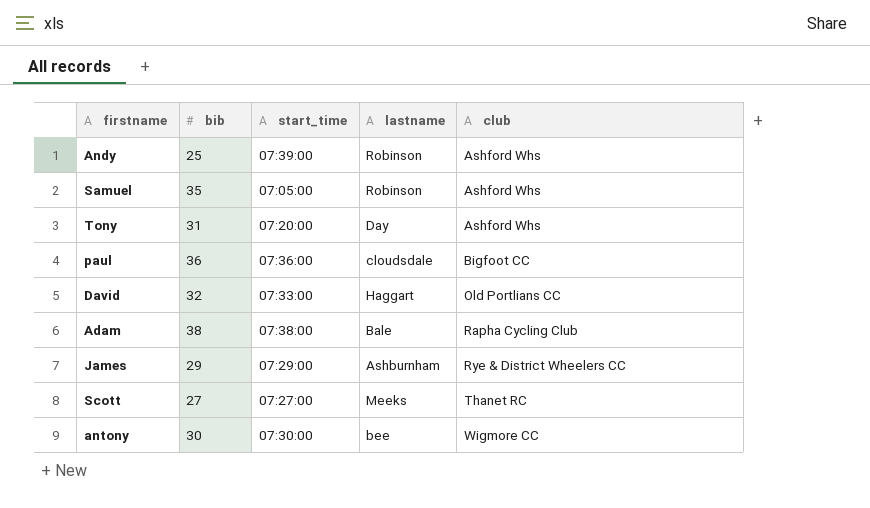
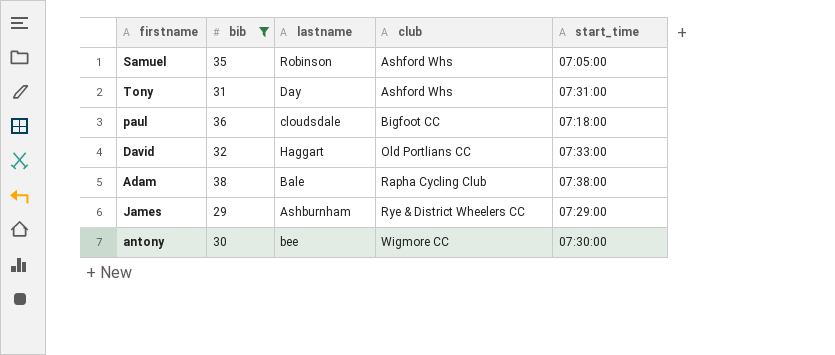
filter: none -> bib >= 29
column start_time | position: 3 -> 5
Tony | start_time: 07:20:00 -> 07:31:00
paul | start_time: 07:36:00 -> 07:18:00

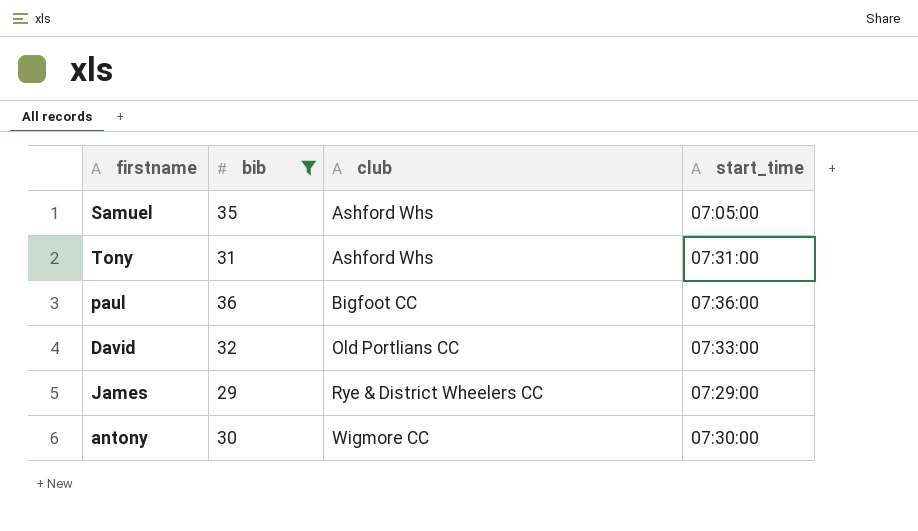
column lastname | position: 3 -> none
row Adam: 38 | Bale | Rapha Cycling Club | 07:38:00 -> none
paul | start_time: 07:18:00 -> 07:36:00

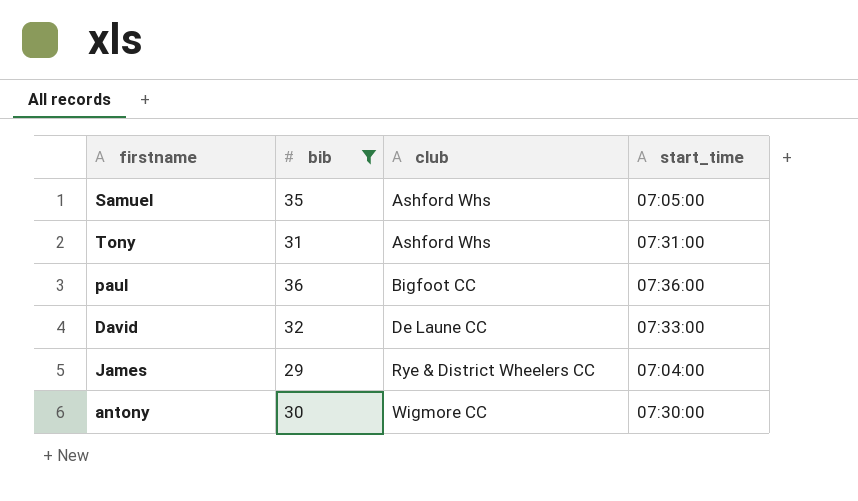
David | club: Old Portlians CC -> De Laune CC
James | start_time: 07:29:00 -> 07:04:00

